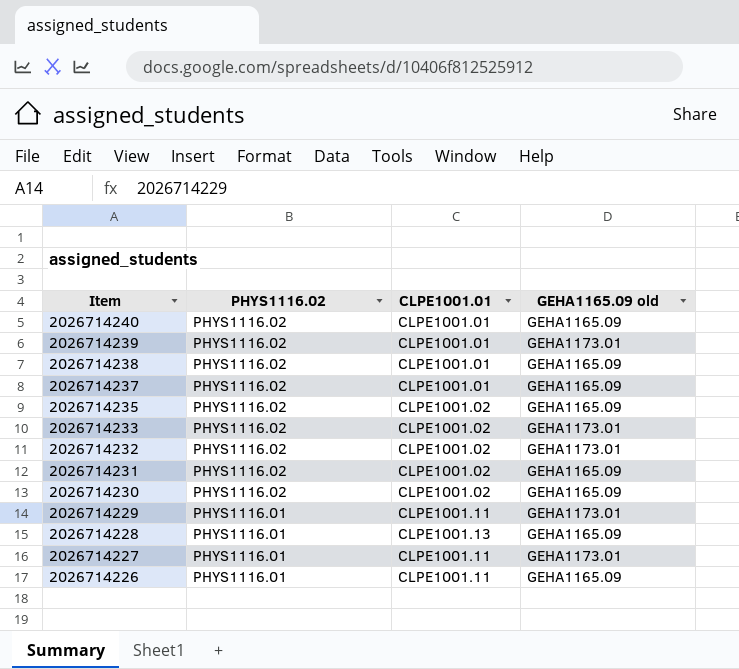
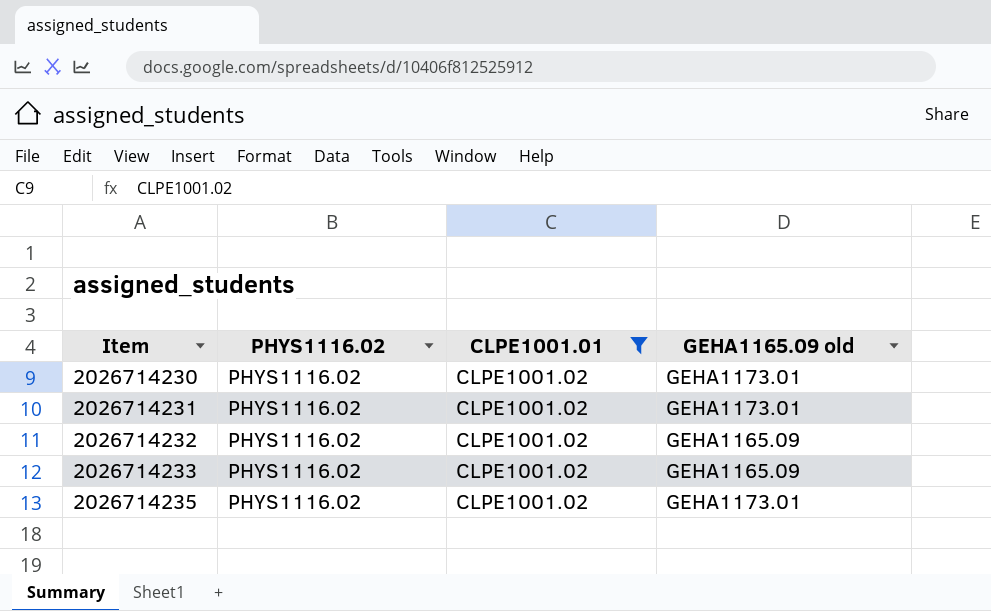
filter: none -> CLPE1001.01 = CLPE1001.02
row order: Item descending -> Item ascending
2026714230 | GEHA1165.09 old: GEHA1165.09 -> GEHA1173.01
2026714231 | GEHA1165.09 old: GEHA1165.09 -> GEHA1173.01
2026714232 | GEHA1165.09 old: GEHA1173.01 -> GEHA1165.09
2026714233 | GEHA1165.09 old: GEHA1173.01 -> GEHA1165.09
2026714235 | GEHA1165.09 old: GEHA1165.09 -> GEHA1173.01

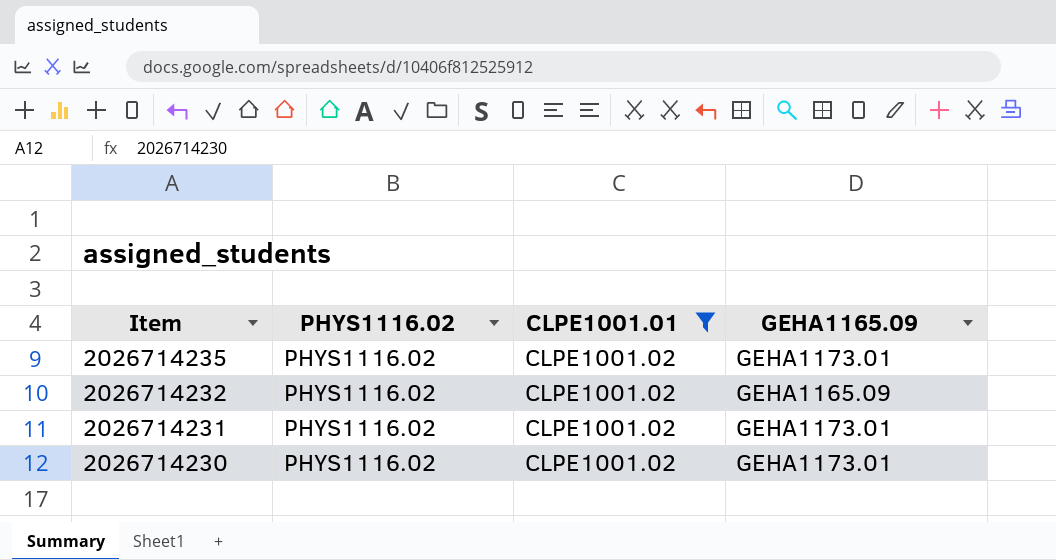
row order: Item ascending -> Item descending
column name: GEHA1165.09 old -> GEHA1165.09
row 2026714233: PHYS1116.02 | CLPE1001.02 | GEHA1165.09 -> none

